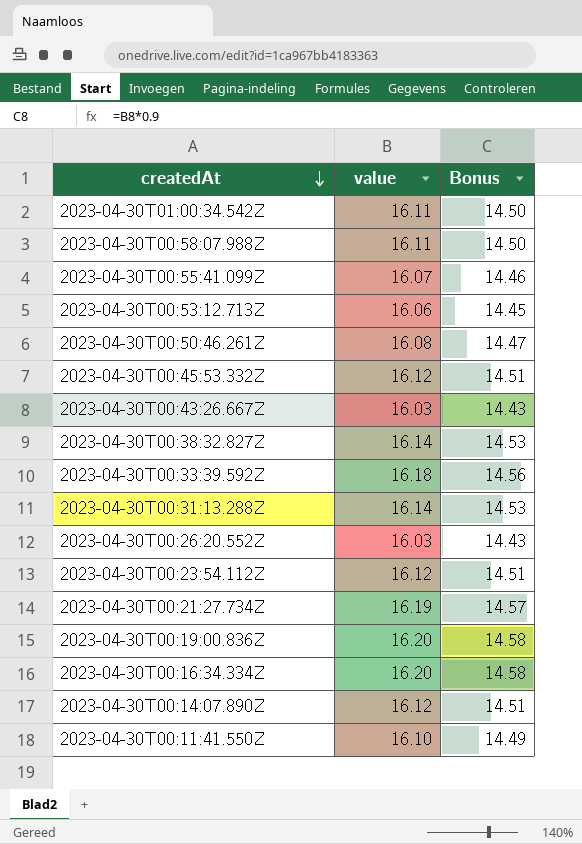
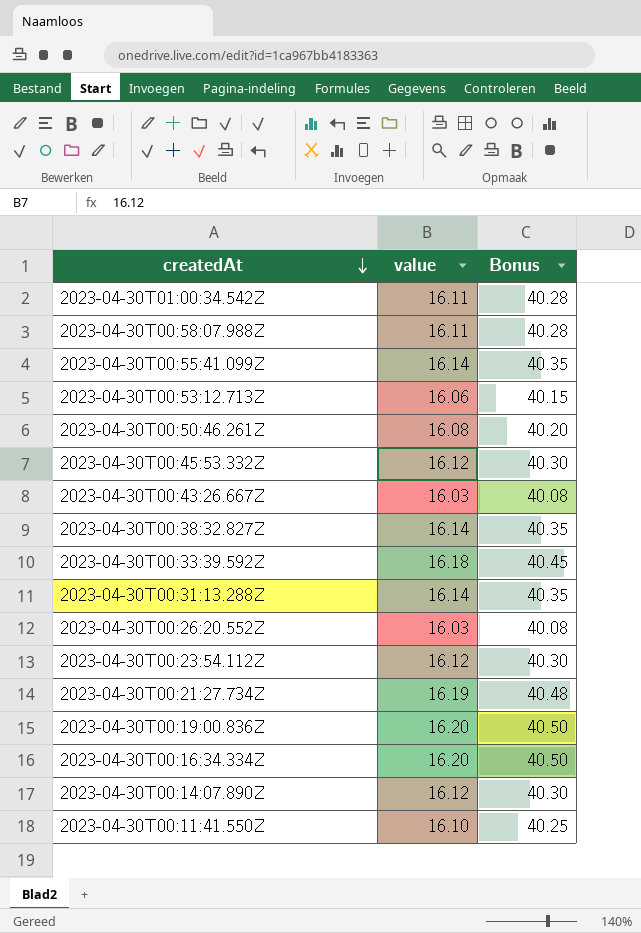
column Bonus | formula: [value] * 0.9 -> [value] * 2.5
2023-04-30T00:55:41.099Z | value: 16.07 -> 16.14

